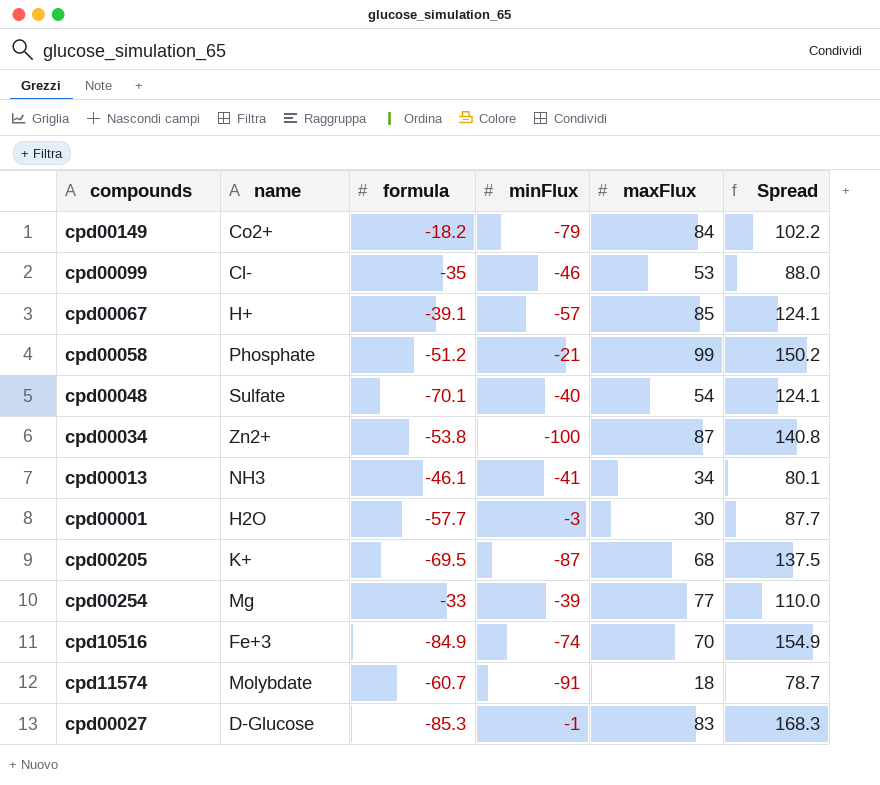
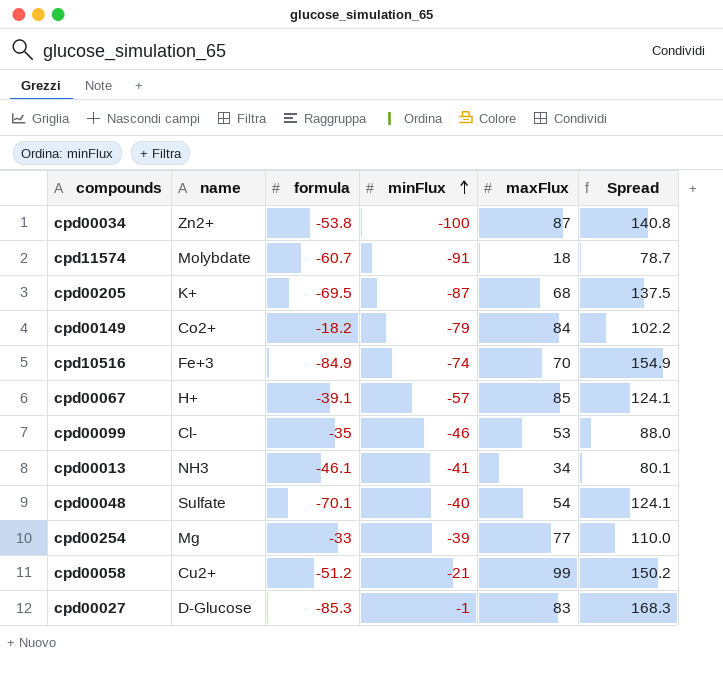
row order: none -> minFlux ascending
row cpd00001: H2O | -57.7 | -3 | 30 | 87.7 -> none
cpd00058 | name: Phosphate -> Cu2+

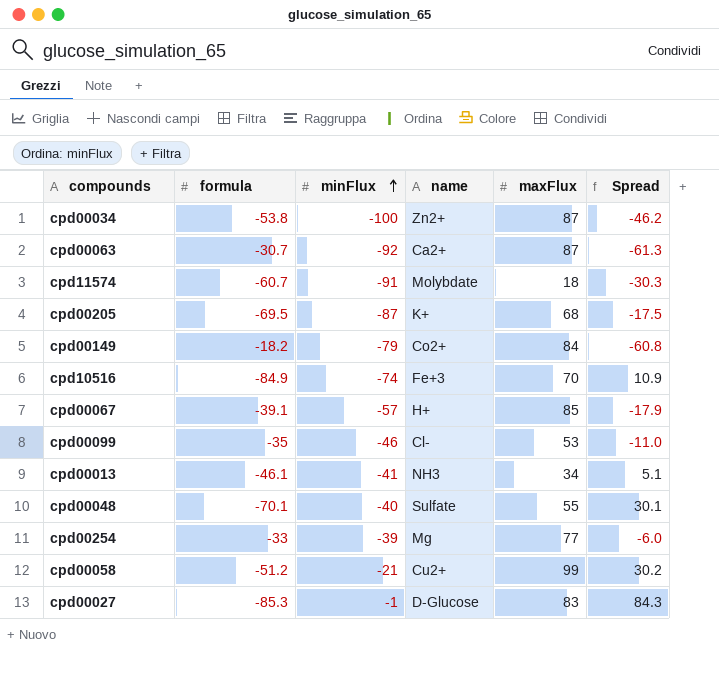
column name | position: 2 -> 4
column Spread | formula: [maxFlux] - [formula] -> [minFlux] - [formula]
row cpd00063: none -> -30.7 | -92 | Ca2+ | 87 | -61.3
cpd00048 | maxFlux: 54 -> 55

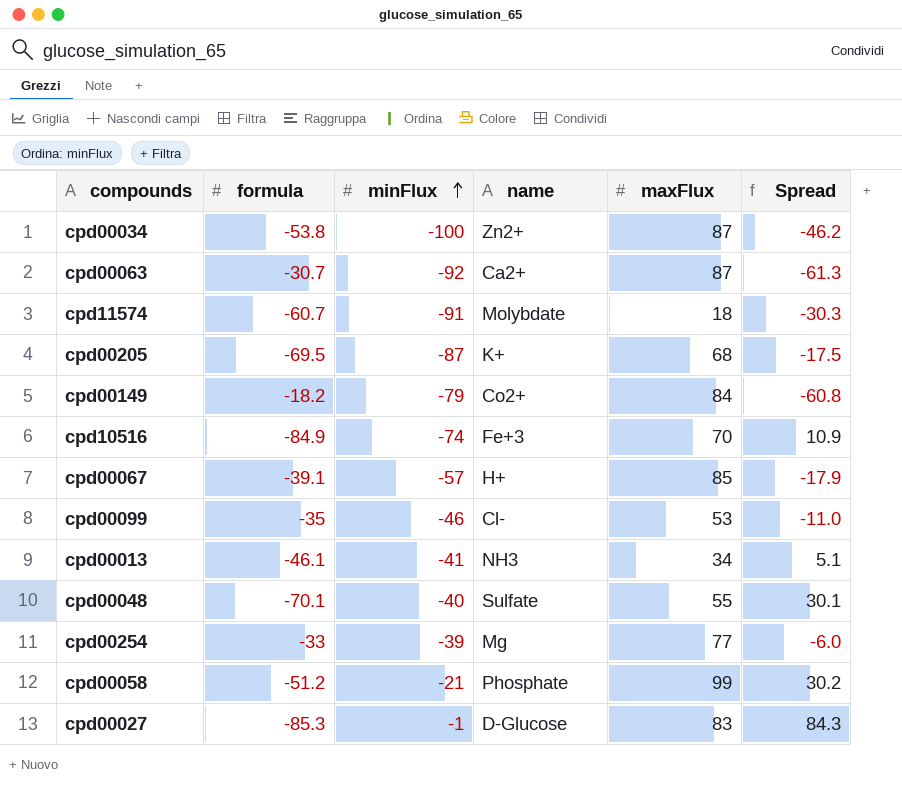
cpd00058 | name: Cu2+ -> Phosphate

